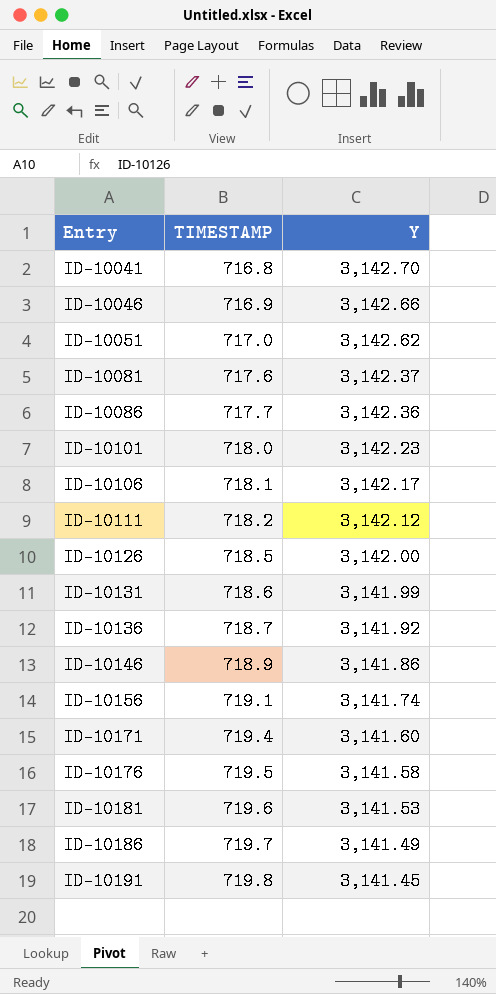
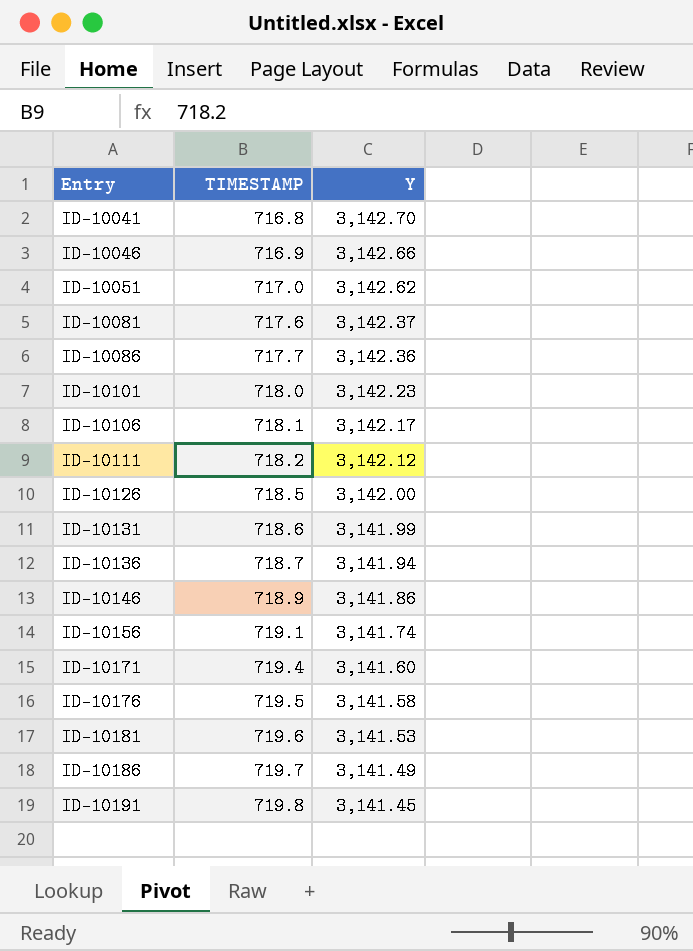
ID-10136 | Y: 3,141.92 -> 3,141.94

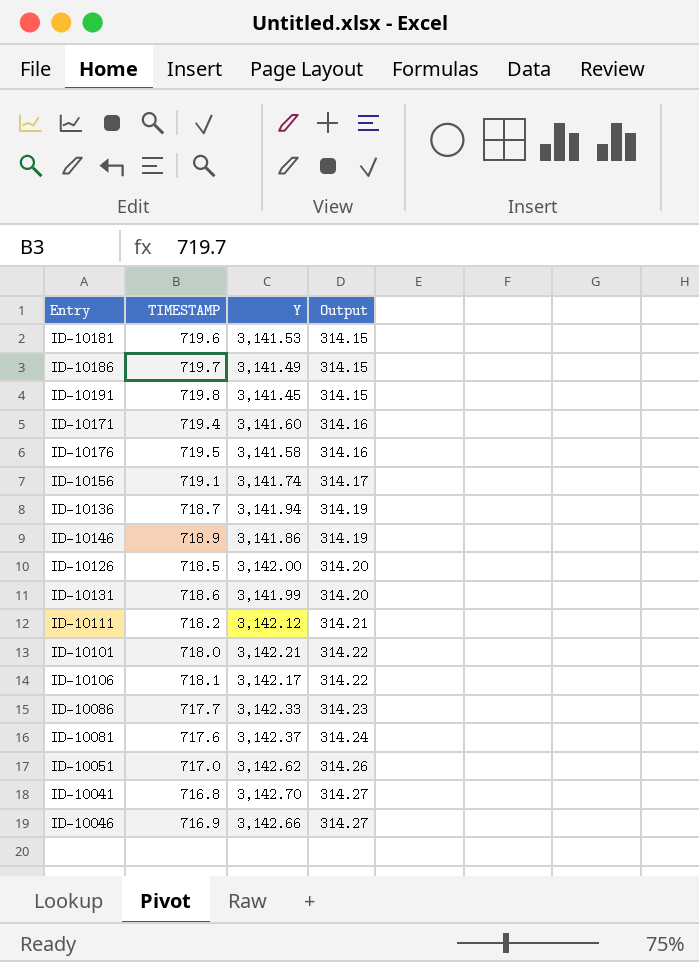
row order: Entry ascending -> Output ascending
column Output | formula: none -> [Y] * 0.1
ID-10101 | Y: 3,142.23 -> 3,142.21
ID-10086 | Y: 3,142.36 -> 3,142.33

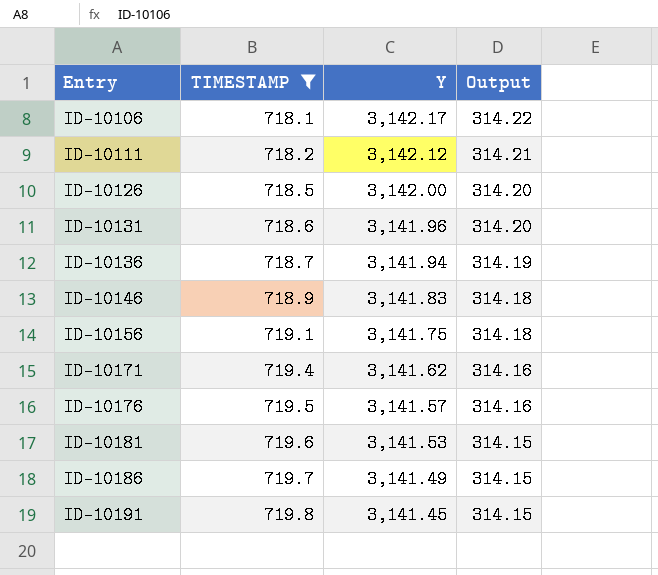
filter: none -> TIMESTAMP >= 718.1
row order: Output ascending -> Entry ascending
ID-10131 | Y: 3,141.99 -> 3,141.96
ID-10146 | Y: 3,141.86 -> 3,141.83
ID-10146 | Output: 314.19 -> 314.18
ID-10156 | Y: 3,141.74 -> 3,141.75
ID-10156 | Output: 314.17 -> 314.18
ID-10171 | Y: 3,141.60 -> 3,141.62
ID-10176 | Y: 3,141.58 -> 3,141.57

